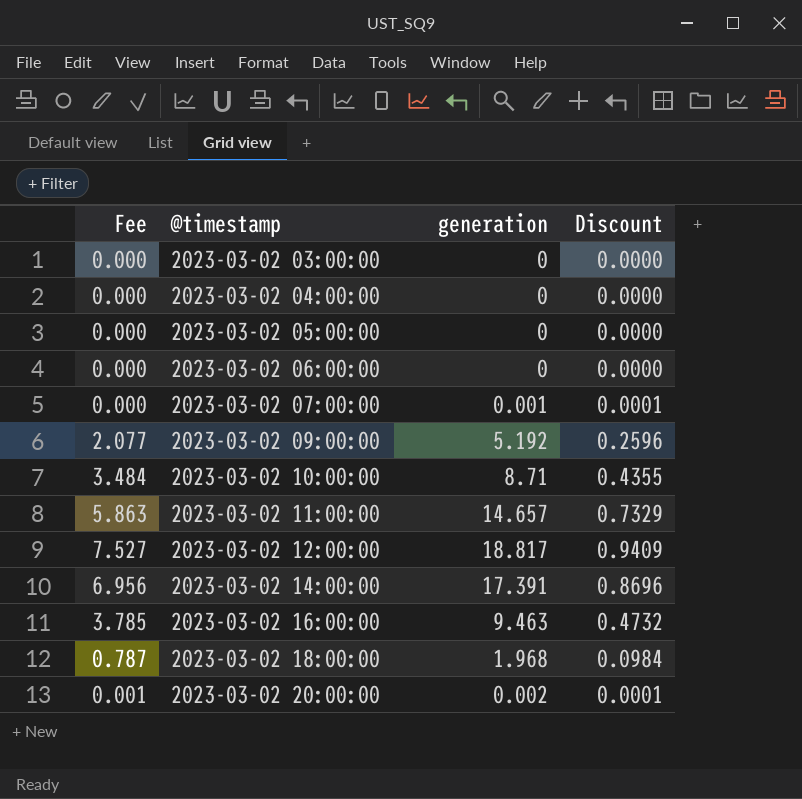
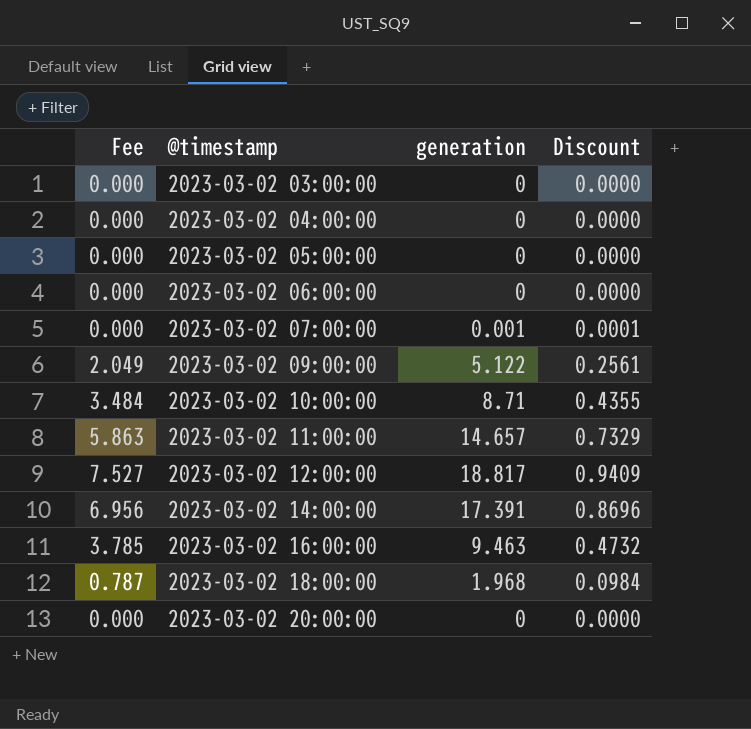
2023-03-02 09:00:00 | Fee: 2.077 -> 2.049
2023-03-02 09:00:00 | generation: 5.192 -> 5.122
2023-03-02 09:00:00 | Discount: 0.2596 -> 0.2561
2023-03-02 20:00:00 | Fee: 0.001 -> 0.000
2023-03-02 20:00:00 | generation: 0.002 -> 0
2023-03-02 20:00:00 | Discount: 0.0001 -> 0.0000

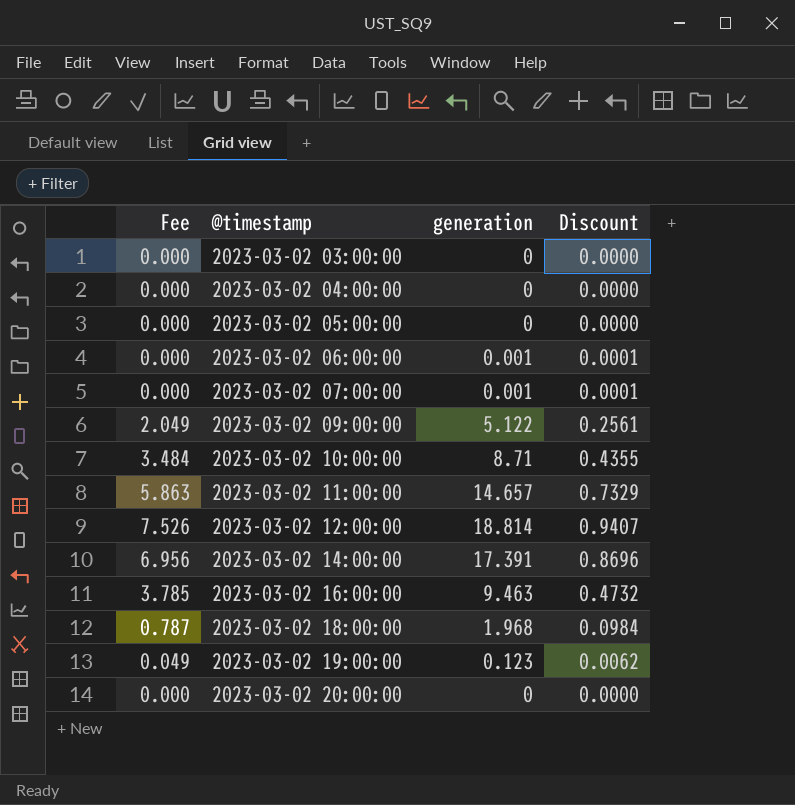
2023-03-02 06:00:00 | generation: 0 -> 0.001
2023-03-02 06:00:00 | Discount: 0.0000 -> 0.0001
2023-03-02 12:00:00 | Fee: 7.527 -> 7.526
2023-03-02 12:00:00 | generation: 18.817 -> 18.814
2023-03-02 12:00:00 | Discount: 0.9409 -> 0.9407
row 2023-03-02 19:00:00: none -> 0.049 | 0.123 | 0.0062

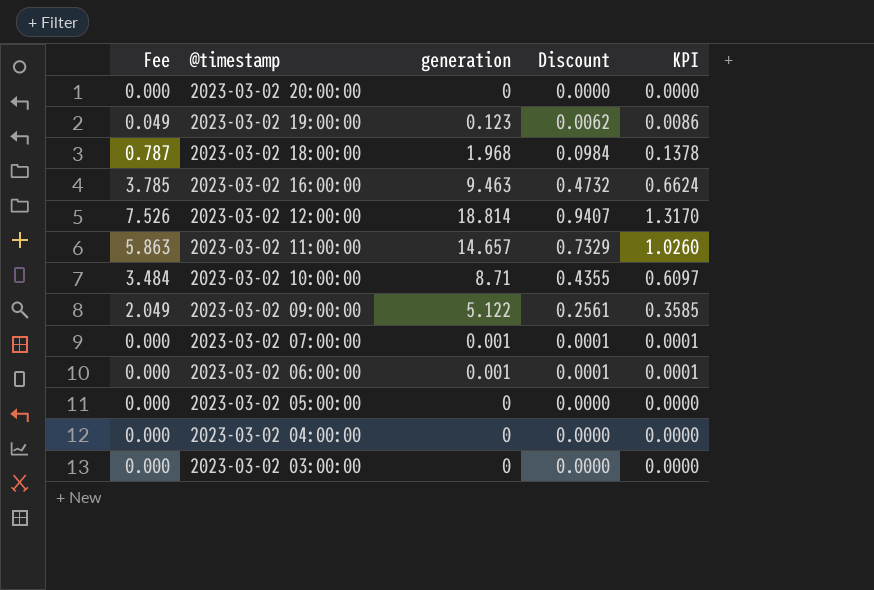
row order: @timestamp ascending -> @timestamp descending
column KPI | formula: none -> [generation] * 0.07
row 2023-03-02 14:00:00: 6.956 | 17.391 | 0.8696 -> none

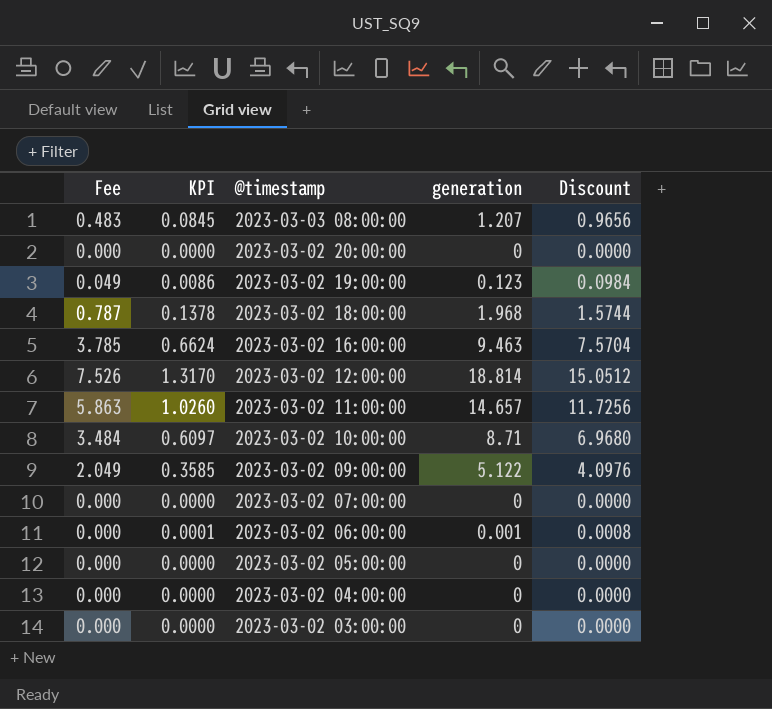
column KPI | position: 5 -> 2
column Discount | formula: [generation] * 0.05 -> [generation] * 0.8
row 2023-03-03 08:00:00: none -> 0.483 | 0.0845 | 1.207 | 0.9656
2023-03-02 07:00:00 | KPI: 0.0001 -> 0.0000
2023-03-02 07:00:00 | generation: 0.001 -> 0

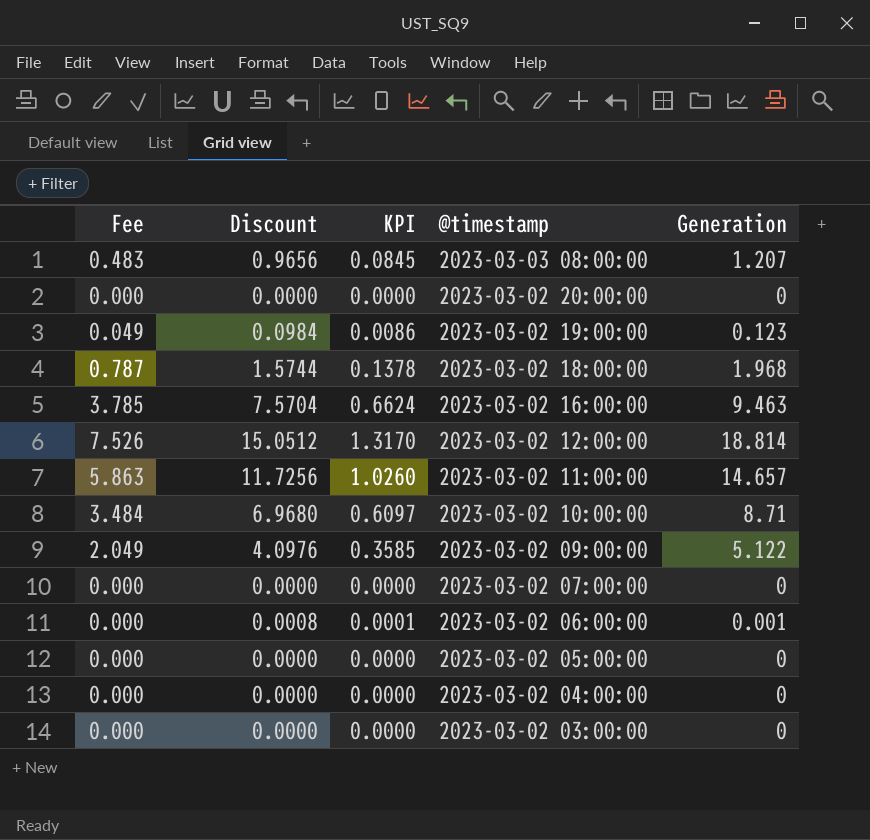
column Discount | position: 5 -> 2
column name: generation -> Generation

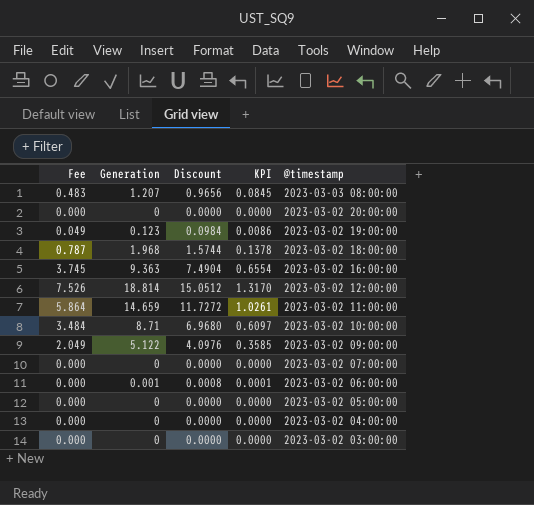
column Generation | position: 5 -> 2
2023-03-02 16:00:00 | Fee: 3.785 -> 3.745
2023-03-02 16:00:00 | Generation: 9.463 -> 9.363
2023-03-02 16:00:00 | Discount: 7.5704 -> 7.4904
2023-03-02 16:00:00 | KPI: 0.6624 -> 0.6554
2023-03-02 11:00:00 | Fee: 5.863 -> 5.864
2023-03-02 11:00:00 | Generation: 14.657 -> 14.659
2023-03-02 11:00:00 | Discount: 11.7256 -> 11.7272
2023-03-02 11:00:00 | KPI: 1.0260 -> 1.0261

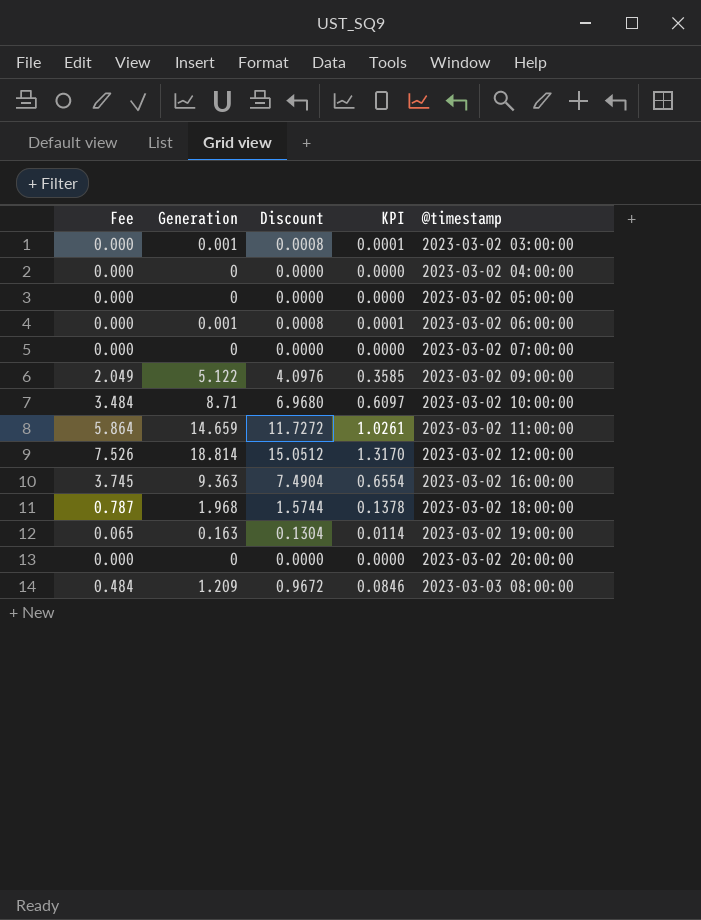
row order: @timestamp descending -> @timestamp ascending
2023-03-02 03:00:00 | Generation: 0 -> 0.001
2023-03-02 03:00:00 | Discount: 0.0000 -> 0.0008
2023-03-02 03:00:00 | KPI: 0.0000 -> 0.0001
2023-03-02 19:00:00 | Fee: 0.049 -> 0.065
2023-03-02 19:00:00 | Generation: 0.123 -> 0.163
2023-03-02 19:00:00 | Discount: 0.0984 -> 0.1304
2023-03-02 19:00:00 | KPI: 0.0086 -> 0.0114
2023-03-03 08:00:00 | Fee: 0.483 -> 0.484
2023-03-03 08:00:00 | Generation: 1.207 -> 1.209
2023-03-03 08:00:00 | Discount: 0.9656 -> 0.9672
2023-03-03 08:00:00 | KPI: 0.0845 -> 0.0846

